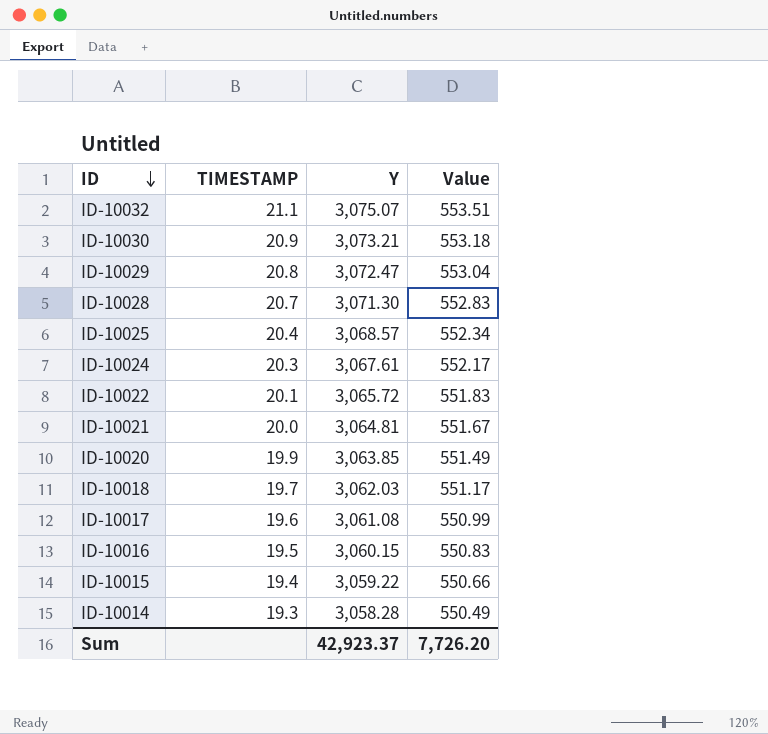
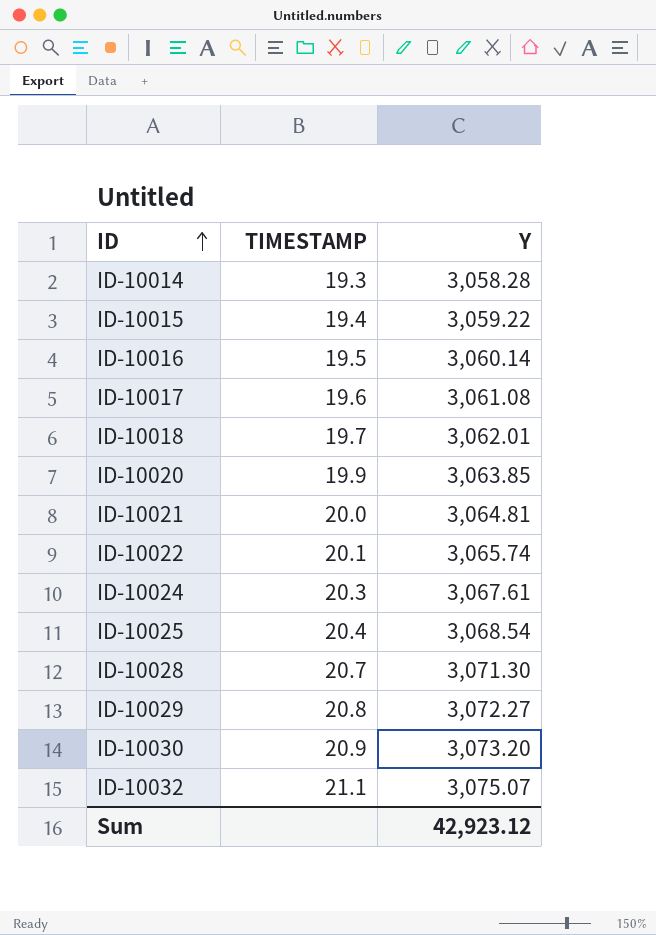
row order: ID descending -> ID ascending
column Value | formula: [Y] * 0.18 -> none
ID-10016 | Y: 3,060.15 -> 3,060.14
ID-10018 | Y: 3,062.03 -> 3,062.01
ID-10022 | Y: 3,065.72 -> 3,065.74
ID-10025 | Y: 3,068.57 -> 3,068.54
ID-10029 | Y: 3,072.47 -> 3,072.27
ID-10030 | Y: 3,073.21 -> 3,073.20
Sum | Y: 42,923.37 -> 42,923.12

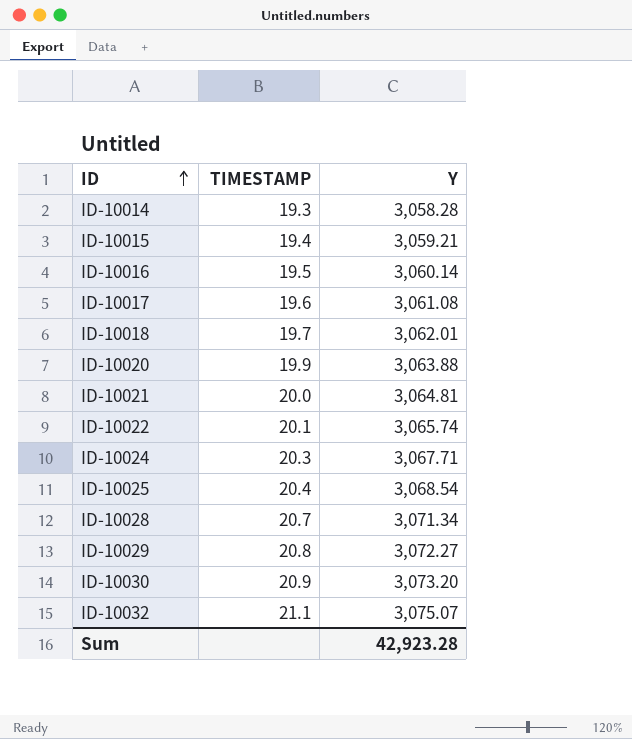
ID-10015 | Y: 3,059.22 -> 3,059.21
ID-10020 | Y: 3,063.85 -> 3,063.88
ID-10024 | Y: 3,067.61 -> 3,067.71
ID-10028 | Y: 3,071.30 -> 3,071.34
Sum | Y: 42,923.12 -> 42,923.28

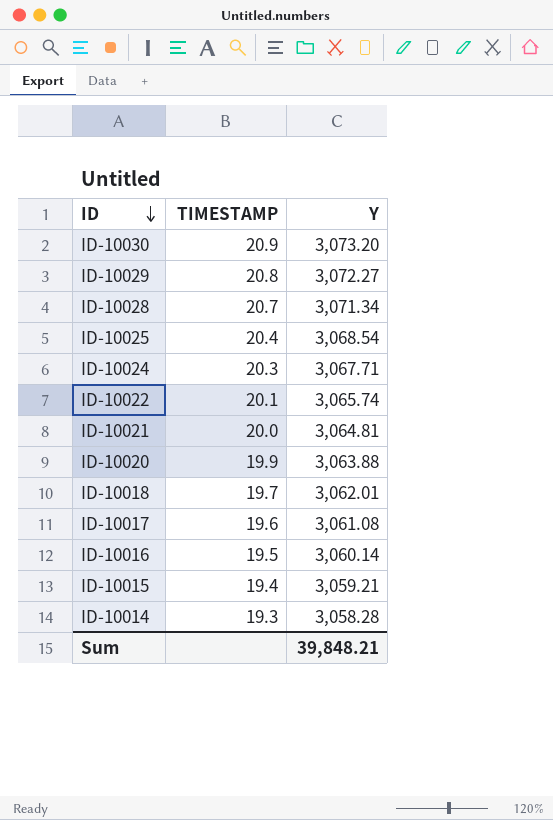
row order: ID ascending -> ID descending
row ID-10032: 21.1 | 3,075.07 -> none
Sum | Y: 42,923.28 -> 39,848.21

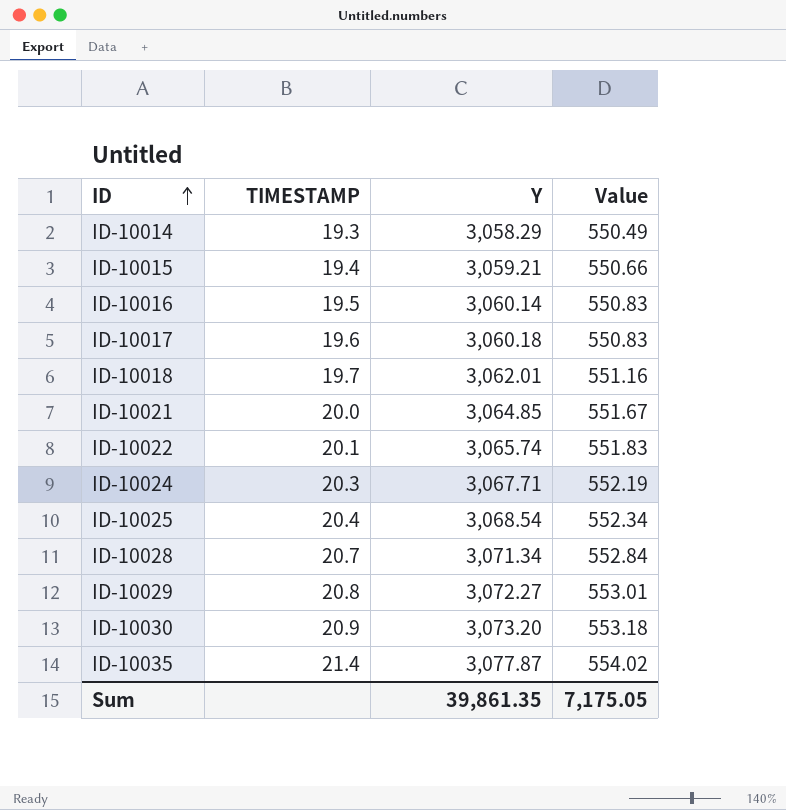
row order: ID descending -> ID ascending
column Value | formula: none -> [Y] * 0.18
row ID-10020: 19.9 | 3,063.88 -> none
ID-10014 | Y: 3,058.28 -> 3,058.29
ID-10017 | Y: 3,061.08 -> 3,060.18
ID-10021 | Y: 3,064.81 -> 3,064.85
row ID-10035: none -> 21.4 | 3,077.87 | 554.02
Sum | Y: 39,848.21 -> 39,861.35

